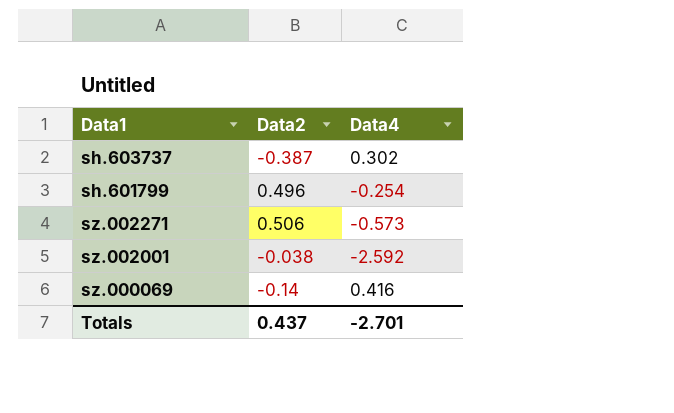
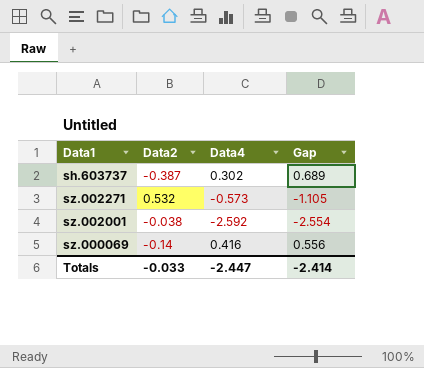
column Gap | formula: none -> [Data4] - [Data2]
row sh.601799: 0.496 | -0.254 -> none
sz.002271 | Data2: 0.506 -> 0.532
Totals | Data2: 0.437 -> -0.033
Totals | Data4: -2.701 -> -2.447

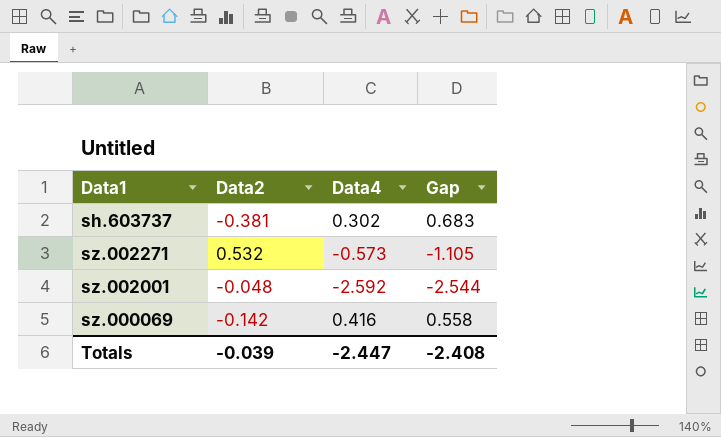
sh.603737 | Data2: -0.387 -> -0.381
sh.603737 | Gap: 0.689 -> 0.683
sz.002001 | Data2: -0.038 -> -0.048
sz.002001 | Gap: -2.554 -> -2.544
sz.000069 | Data2: -0.14 -> -0.142
sz.000069 | Gap: 0.556 -> 0.558
Totals | Data2: -0.033 -> -0.039
Totals | Gap: -2.414 -> -2.408

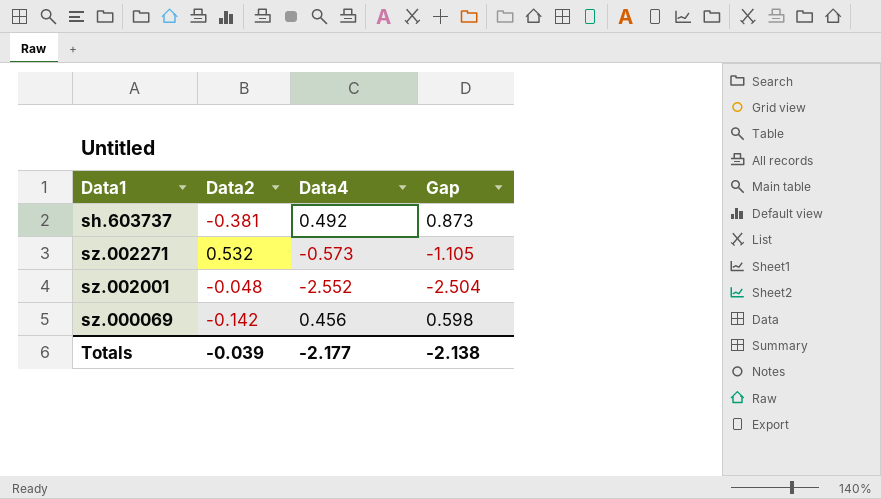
sh.603737 | Data4: 0.302 -> 0.492
sh.603737 | Gap: 0.683 -> 0.873
sz.002001 | Data4: -2.592 -> -2.552
sz.002001 | Gap: -2.544 -> -2.504
sz.000069 | Data4: 0.416 -> 0.456
sz.000069 | Gap: 0.558 -> 0.598
Totals | Data4: -2.447 -> -2.177
Totals | Gap: -2.408 -> -2.138

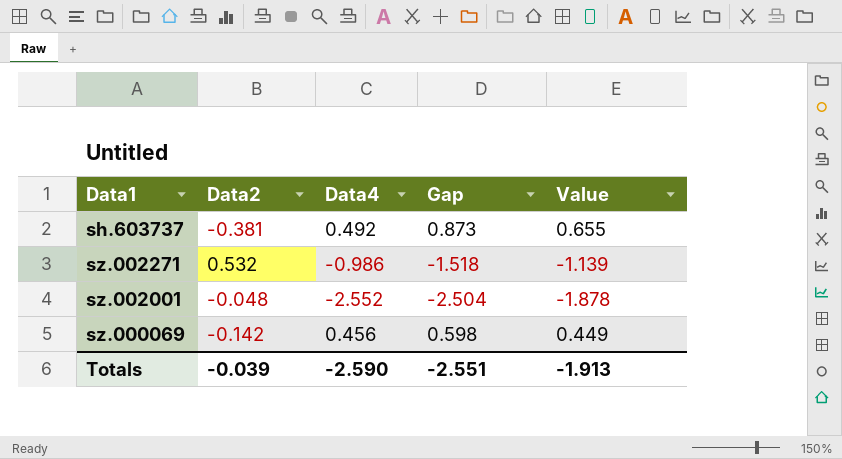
column Value | formula: none -> [Gap] * 0.75
sz.002271 | Data4: -0.573 -> -0.986
sz.002271 | Gap: -1.105 -> -1.518
Totals | Data4: -2.177 -> -2.590
Totals | Gap: -2.138 -> -2.551

